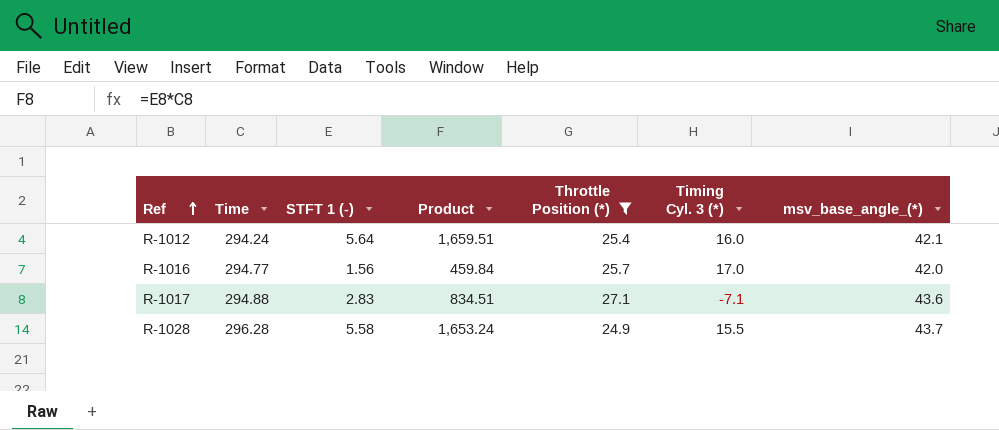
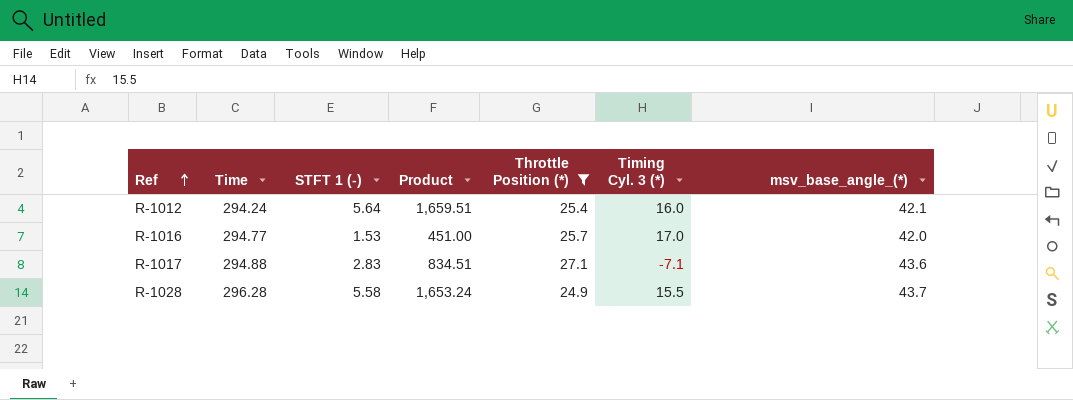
R-1016 | STFT 1 (-): 1.56 -> 1.53
R-1016 | Product: 459.84 -> 451.00

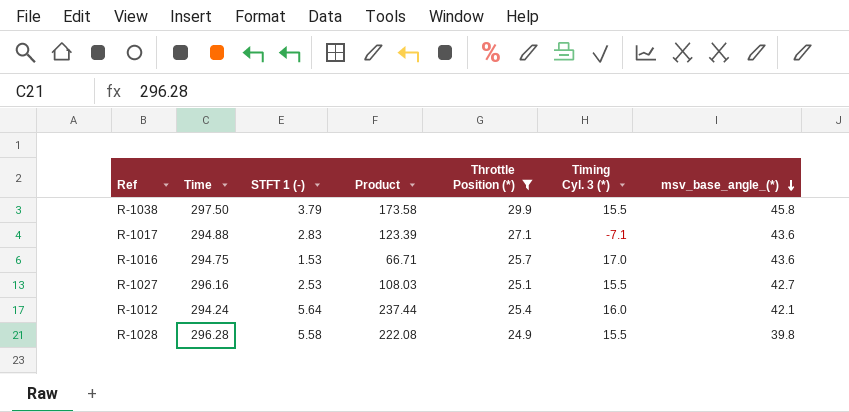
row order: Ref ascending -> msv_base_angle_(*) descending
column Product | formula: [Time] * [STFT 1 (-)] -> [STFT 1 (-)] * [msv_base_angle_(*)]
row R-1038: none -> 297.50 | 3.79 | 173.58 | 29.9 | 15.5 | 45.8
R-1016 | Time: 294.77 -> 294.75
R-1016 | msv_base_angle_(*): 42.0 -> 43.6
row R-1027: none -> 296.16 | 2.53 | 108.03 | 25.1 | 15.5 | 42.7
R-1028 | msv_base_angle_(*): 43.7 -> 39.8

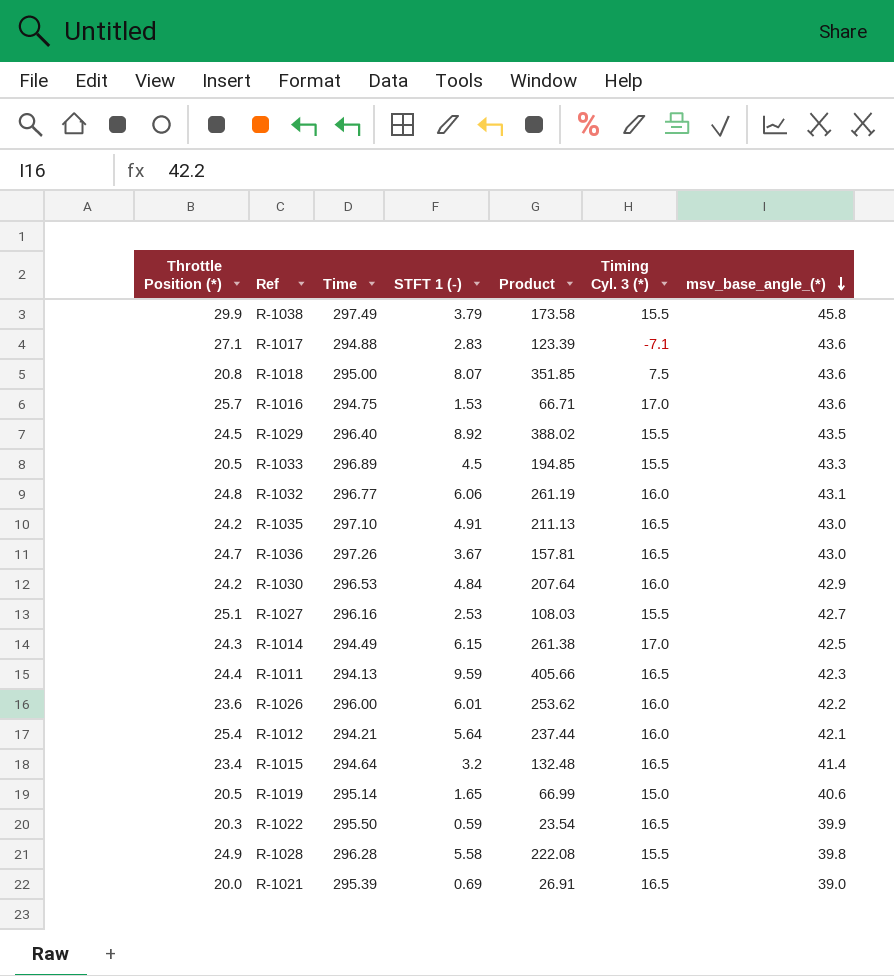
filter: Throttle Position (*) >= 24.9 -> none
column Throttle Position (*) | position: 5 -> 1
R-1038 | Time: 297.50 -> 297.49
R-1012 | Time: 294.24 -> 294.21

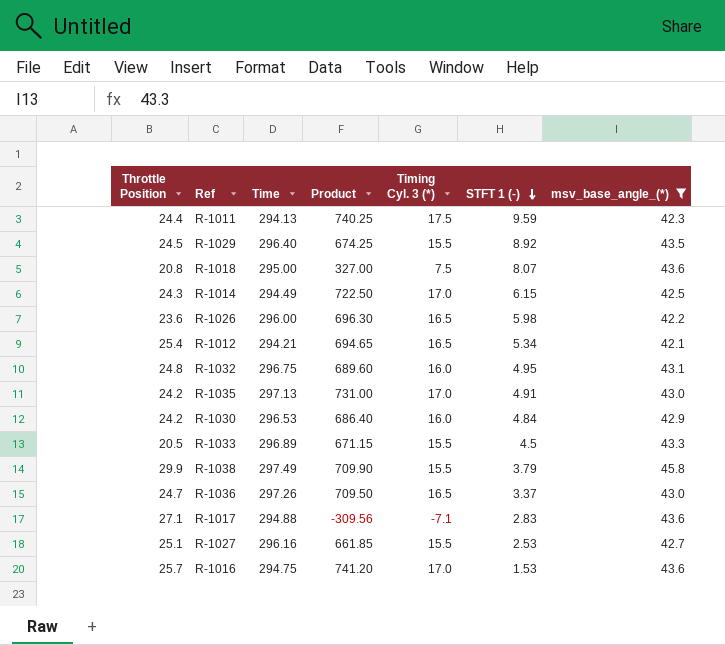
filter: none -> msv_base_angle_(*) >= 42.1
row order: msv_base_angle_(*) descending -> STFT 1 (-) descending
column name: Throttle Position (*) -> Throttle Position
column Product | formula: [STFT 1 (-)] * [msv_base_angle_(*)] -> [Timing Cyl. 3 (*)] * [msv_base_angle_(*)]
column STFT 1 (-) | position: 4 -> 6
R-1011 | Timing Cyl. 3 (*): 16.5 -> 17.5
R-1026 | Timing Cyl. 3 (*): 16.0 -> 16.5
R-1026 | STFT 1 (-): 6.01 -> 5.98
R-1012 | Timing Cyl. 3 (*): 16.0 -> 16.5
R-1012 | STFT 1 (-): 5.64 -> 5.34
R-1032 | Time: 296.77 -> 296.75
R-1032 | STFT 1 (-): 6.06 -> 4.95
R-1035 | Time: 297.10 -> 297.13
R-1035 | Timing Cyl. 3 (*): 16.5 -> 17.0
R-1036 | STFT 1 (-): 3.67 -> 3.37

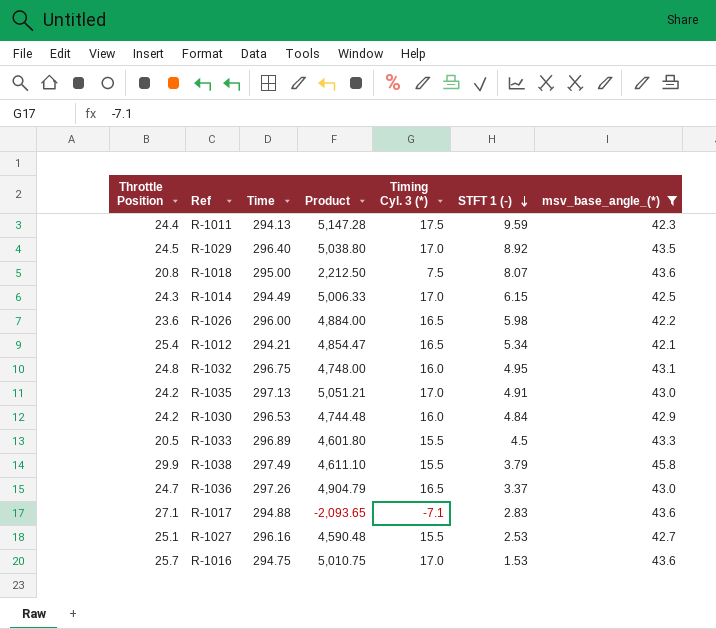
column Product | formula: [Timing Cyl. 3 (*)] * [msv_base_angle_(*)] -> [Time] * [Timing Cyl. 3 (*)]
R-1029 | Timing Cyl. 3 (*): 15.5 -> 17.0

